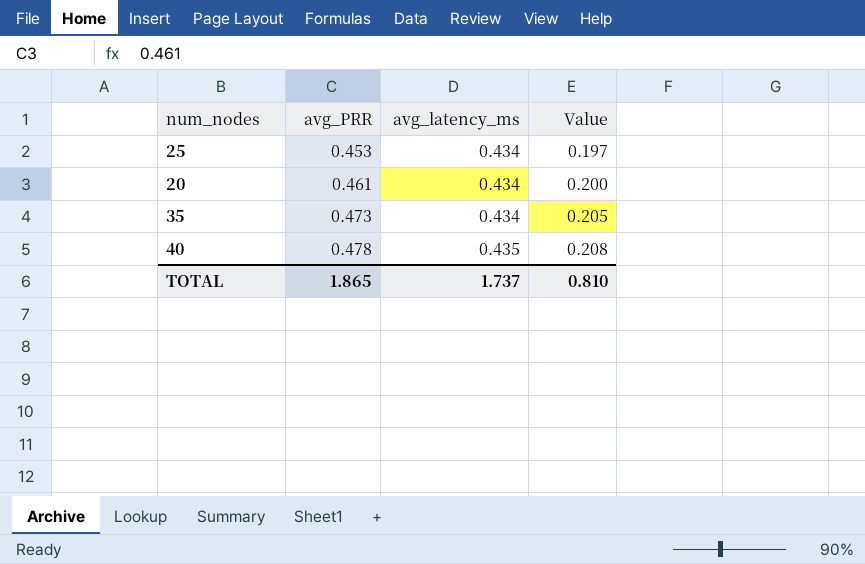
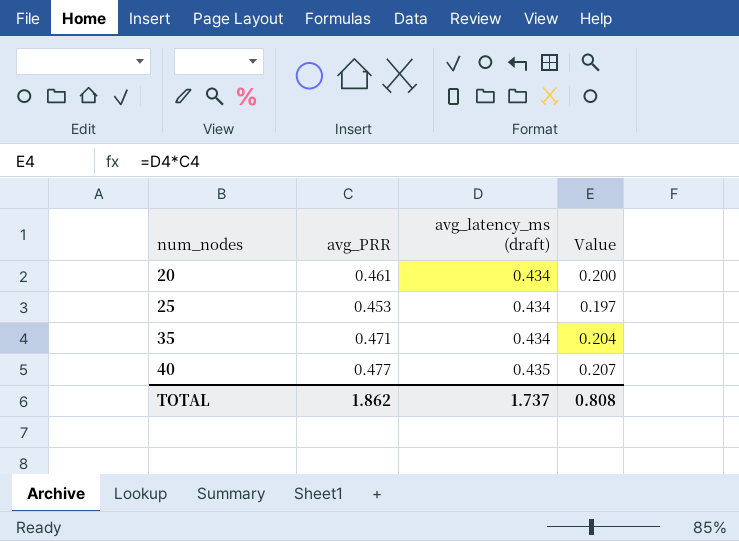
row order: avg_PRR ascending -> num_nodes ascending
column name: avg_latency_ms -> avg_latency_ms (draft)
35 | avg_PRR: 0.473 -> 0.471
35 | Value: 0.205 -> 0.204
40 | avg_PRR: 0.478 -> 0.477
40 | Value: 0.208 -> 0.207
TOTAL | avg_PRR: 1.865 -> 1.862
TOTAL | Value: 0.810 -> 0.808

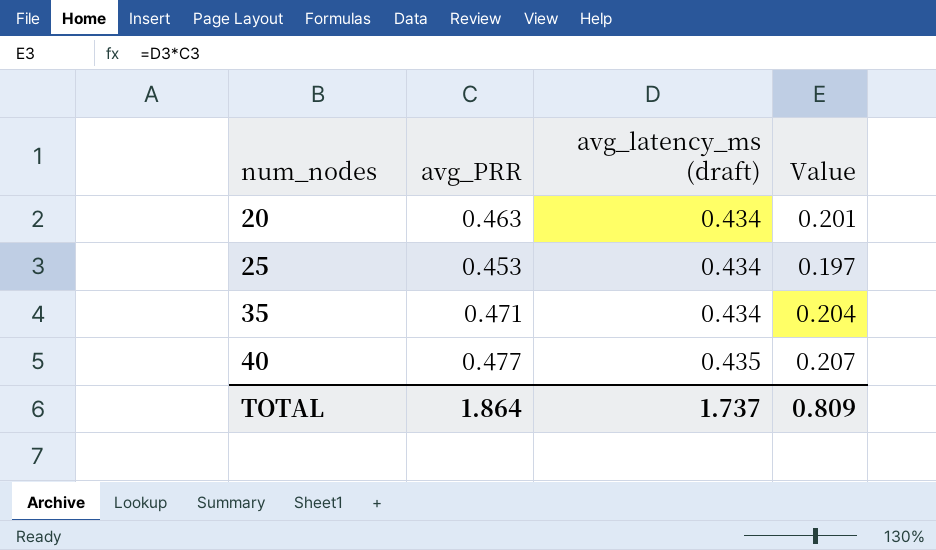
20 | avg_PRR: 0.461 -> 0.463
20 | Value: 0.200 -> 0.201
TOTAL | avg_PRR: 1.862 -> 1.864
TOTAL | Value: 0.808 -> 0.809

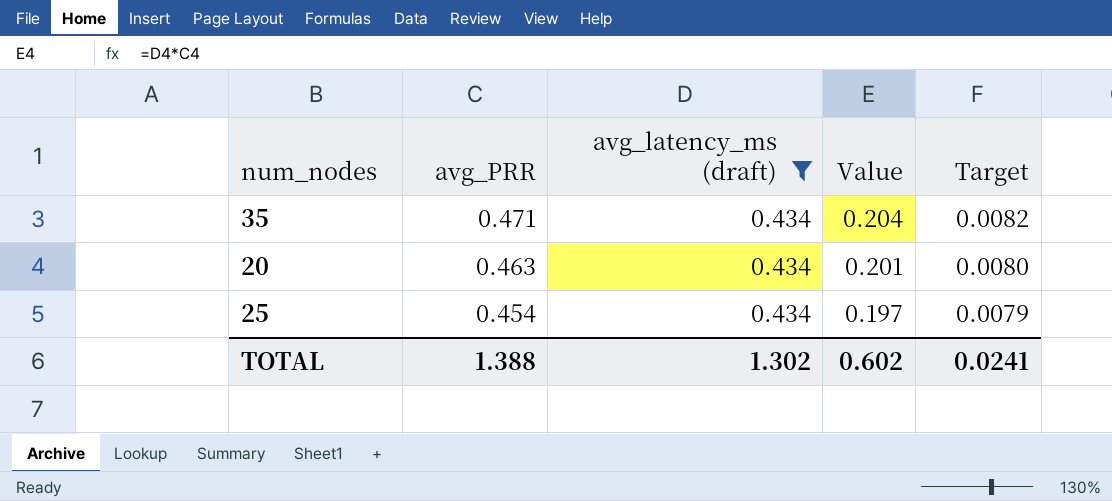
filter: none -> avg_latency_ms (draft) = 0.434
row order: num_nodes ascending -> avg_PRR descending
column Target | formula: none -> [Value] * 0.04
25 | avg_PRR: 0.453 -> 0.454
TOTAL | avg_PRR: 1.864 -> 1.388
TOTAL | avg_latency_ms (draft): 1.737 -> 1.302
TOTAL | Value: 0.809 -> 0.602

